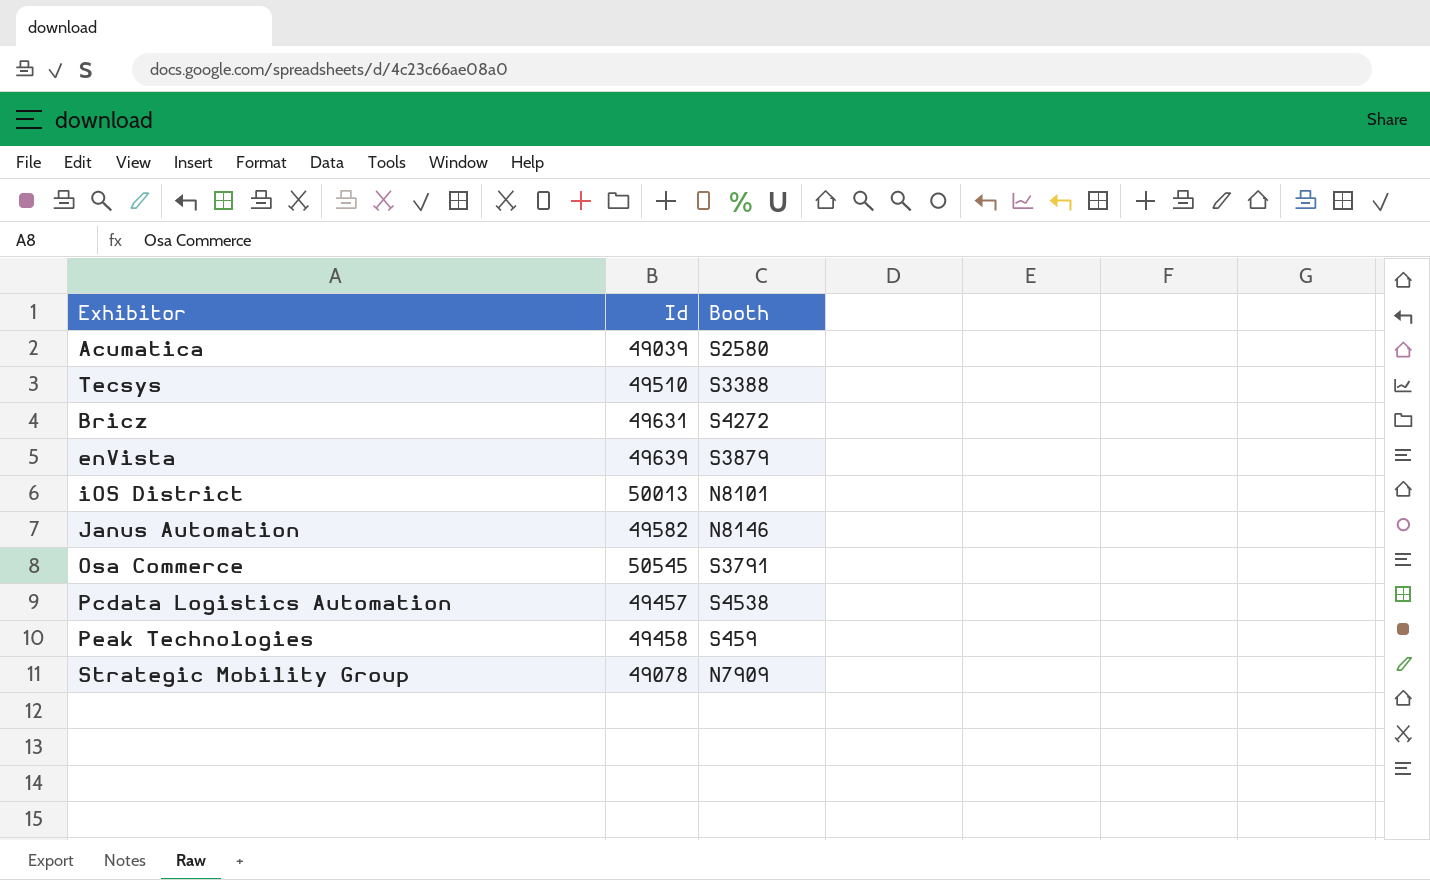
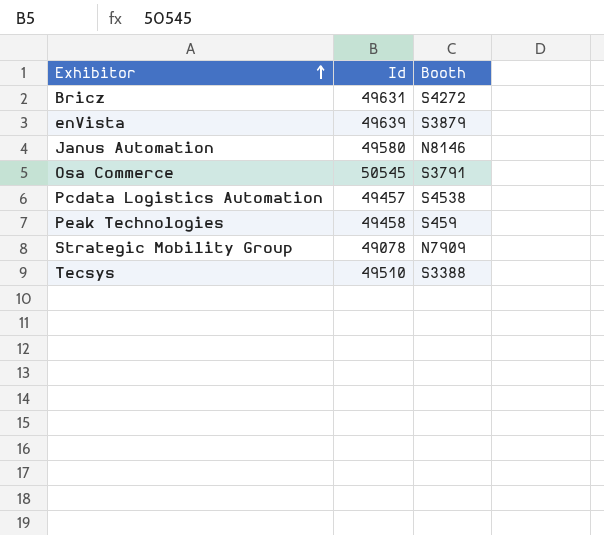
row order: none -> Exhibitor ascending
row Acumatica: 49039 | S2580 -> none
row iOS District: 50013 | N8101 -> none
Janus Automation | Id: 49582 -> 49580

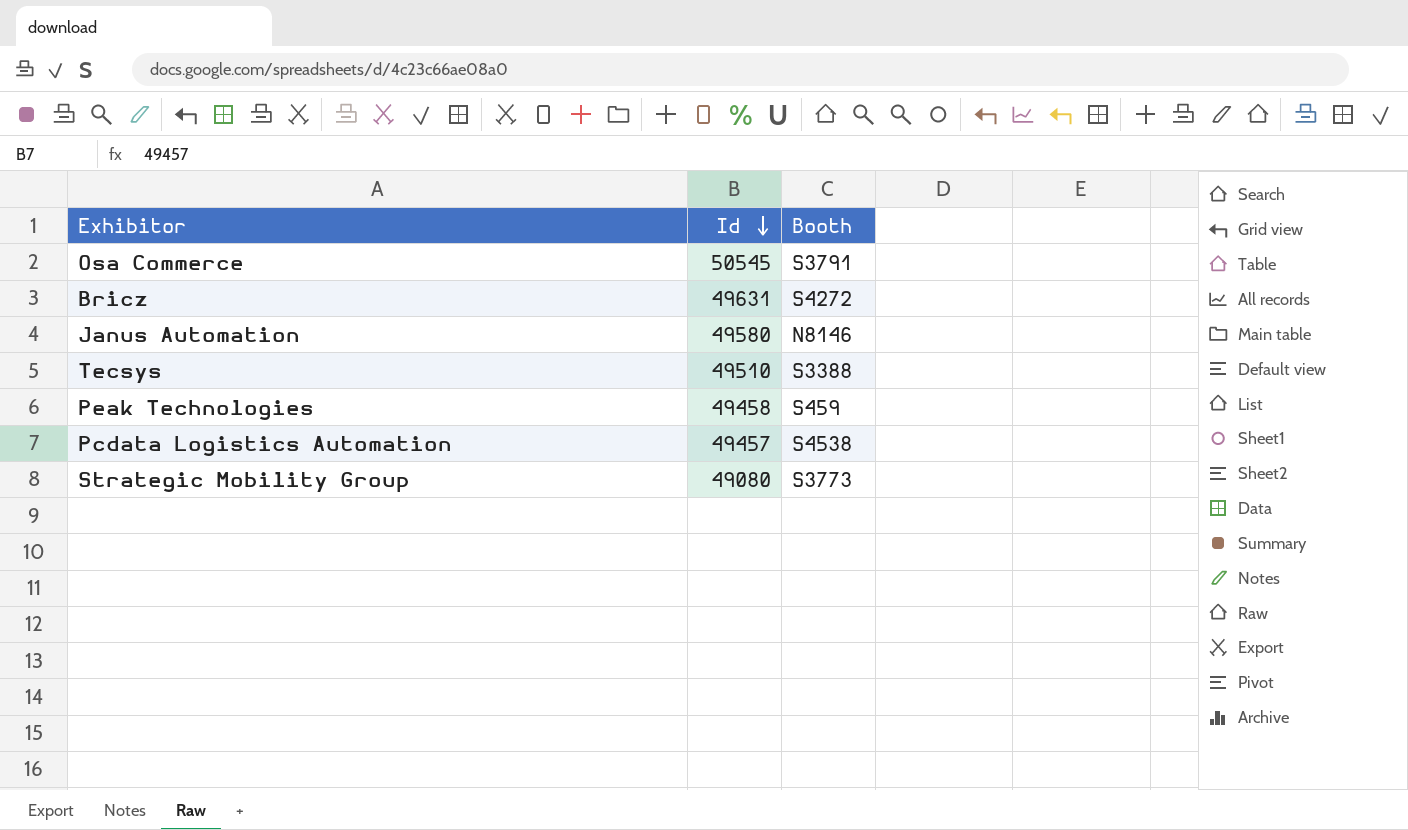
row order: Exhibitor ascending -> Id descending
row enVista: 49639 | S3879 -> none
Strategic Mobility Group | Id: 49078 -> 49080
Strategic Mobility Group | Booth: N7909 -> S3773

